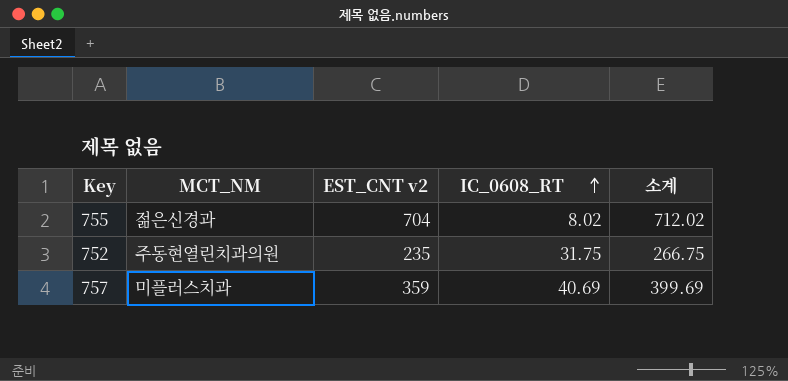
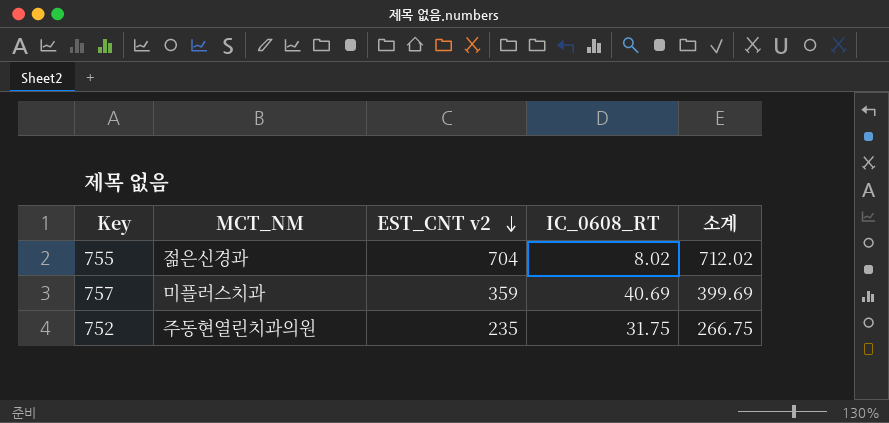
row order: IC_0608_RT ascending -> EST_CNT v2 descending

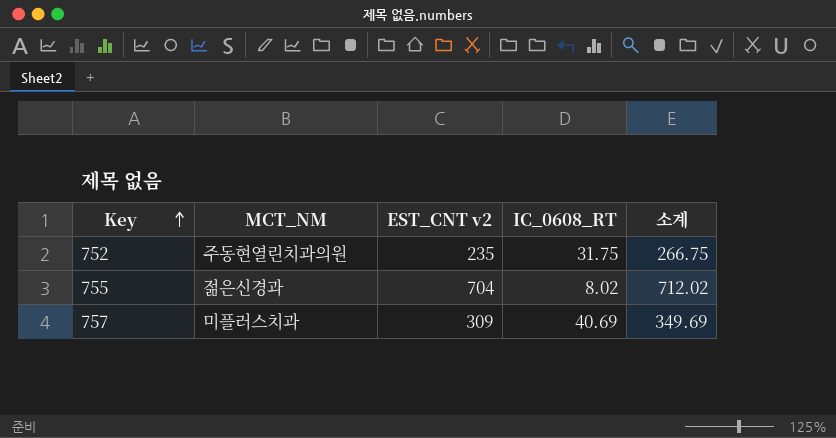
row order: EST_CNT v2 descending -> Key ascending
757 | EST_CNT v2: 359 -> 309
757 | 소계: 399.69 -> 349.69

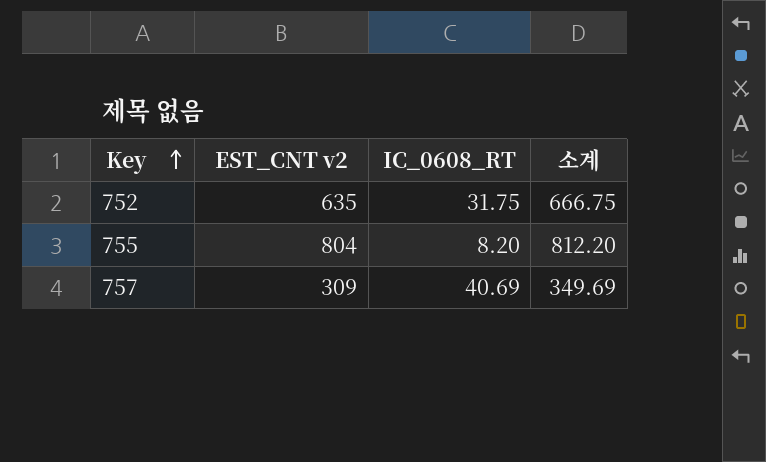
column MCT_NM | position: 2 -> none
752 | EST_CNT v2: 235 -> 635
752 | 소계: 266.75 -> 666.75
755 | EST_CNT v2: 704 -> 804
755 | IC_0608_RT: 8.02 -> 8.20
755 | 소계: 712.02 -> 812.20

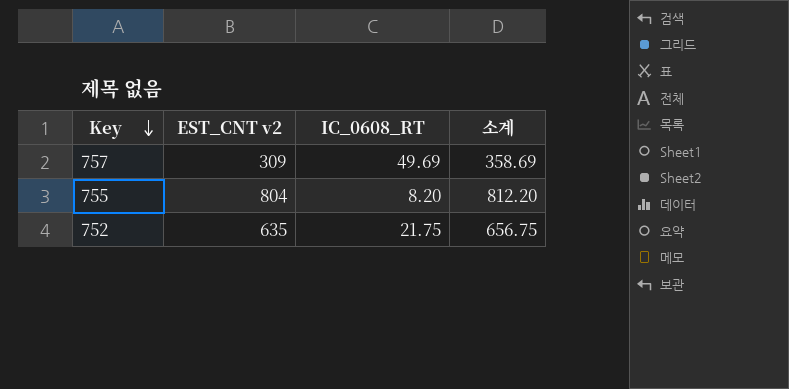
row order: Key ascending -> Key descending
757 | IC_0608_RT: 40.69 -> 49.69
757 | 소계: 349.69 -> 358.69
752 | IC_0608_RT: 31.75 -> 21.75
752 | 소계: 666.75 -> 656.75

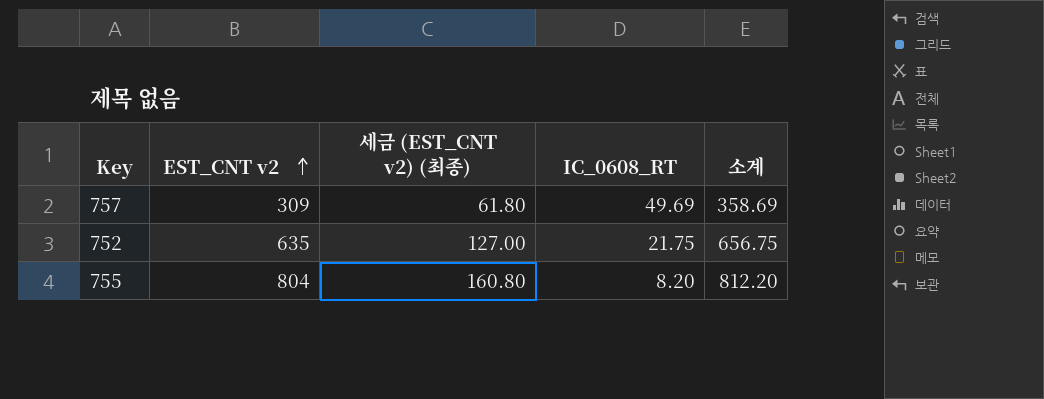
row order: Key descending -> EST_CNT v2 ascending
column 세금 (EST_CNT v2) (최종) | formula: none -> [EST_CNT v2] * 0.2

